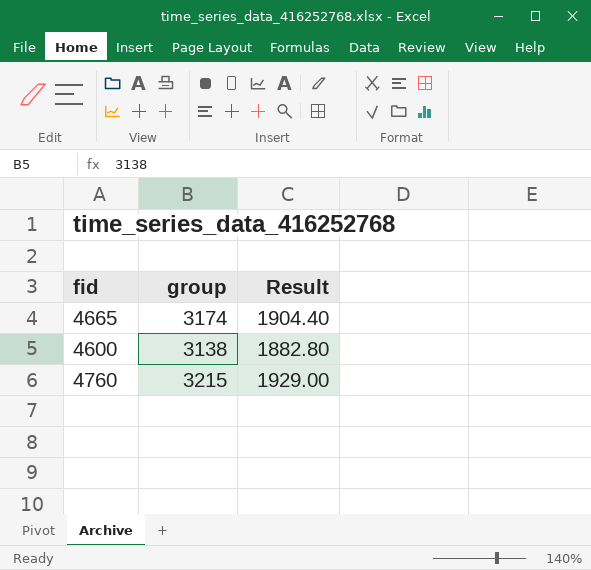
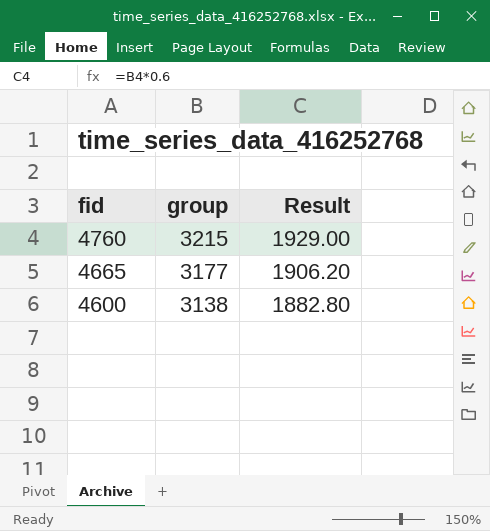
row order: none -> fid descending
4665 | group: 3174 -> 3177
4665 | Result: 1904.40 -> 1906.20

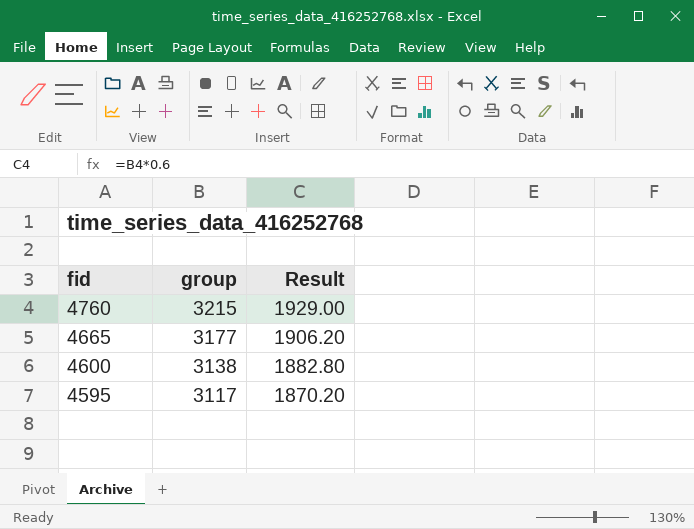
row 4595: none -> 3117 | 1870.20

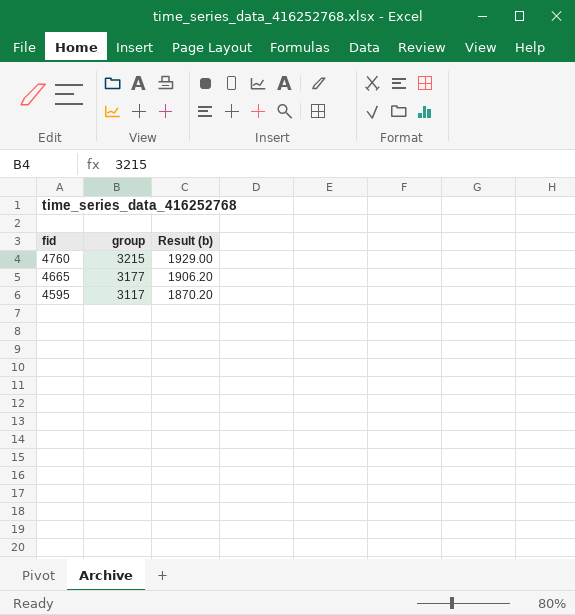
column name: Result -> Result (b)
row 4600: 3138 | 1882.80 -> none

